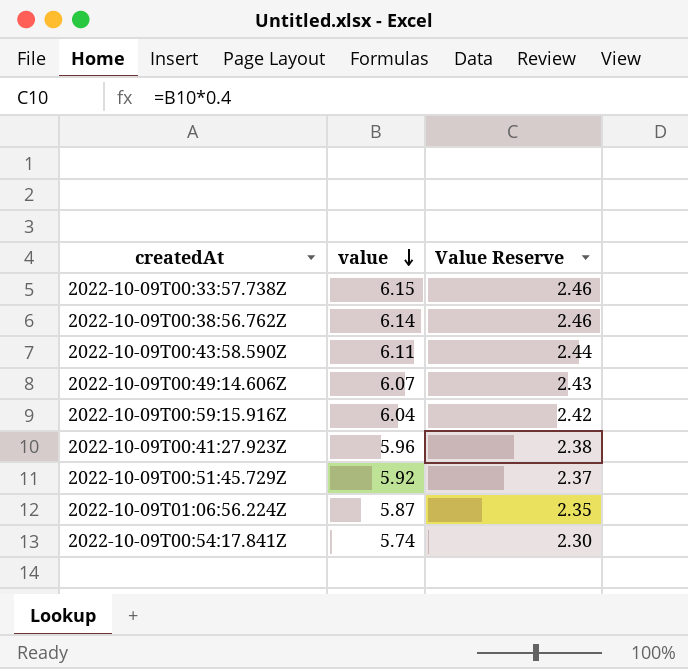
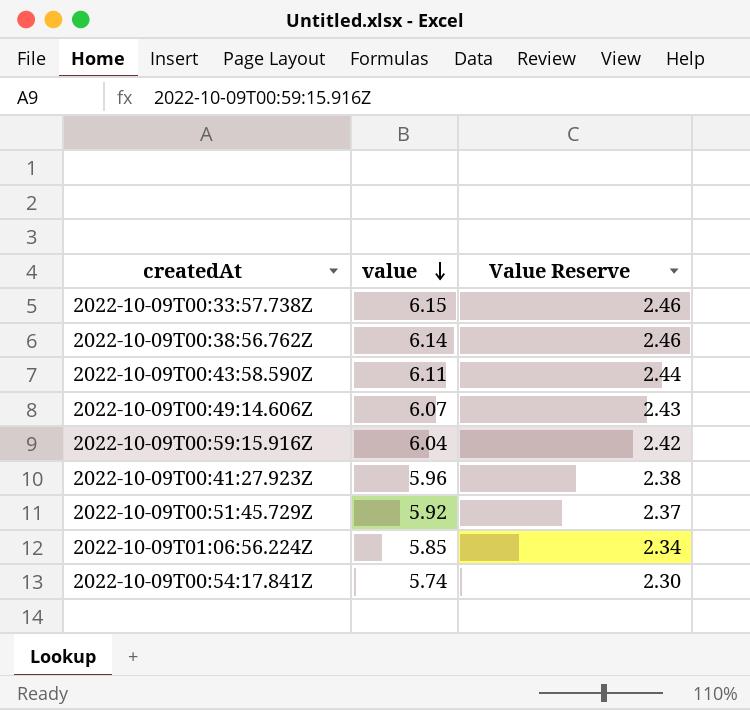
2022-10-09T01:06:56.224Z | value: 5.87 -> 5.85
2022-10-09T01:06:56.224Z | Value Reserve: 2.35 -> 2.34

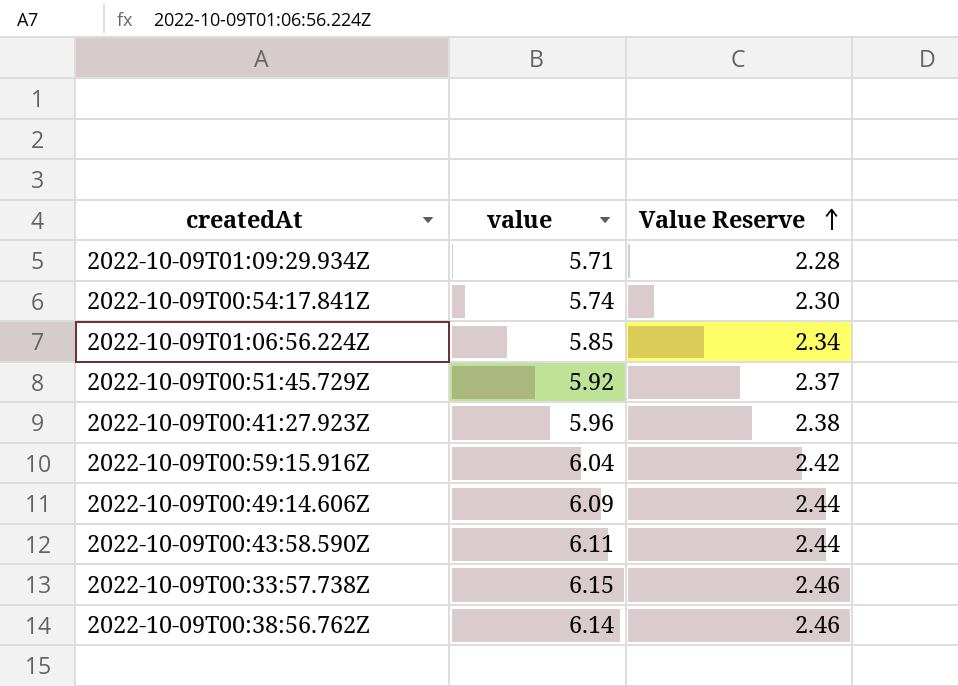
row order: value descending -> Value Reserve ascending
row 2022-10-09T01:09:29.934Z: none -> 5.71 | 2.28
2022-10-09T00:49:14.606Z | value: 6.07 -> 6.09
2022-10-09T00:49:14.606Z | Value Reserve: 2.43 -> 2.44

